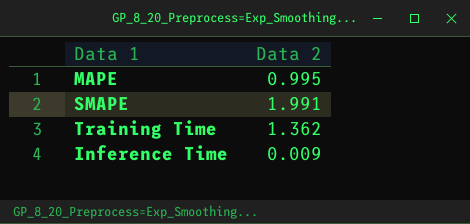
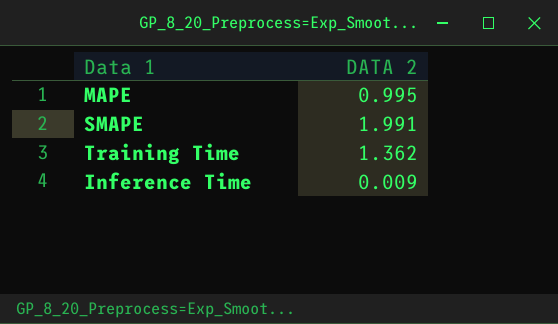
column name: Data 2 -> DATA 2

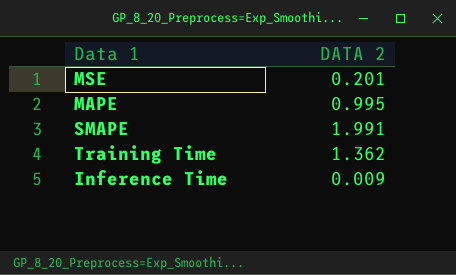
row MSE: none -> 0.201

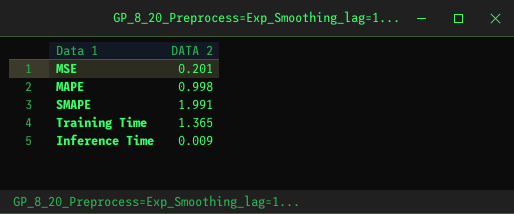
MAPE | DATA 2: 0.995 -> 0.998
Training Time | DATA 2: 1.362 -> 1.365

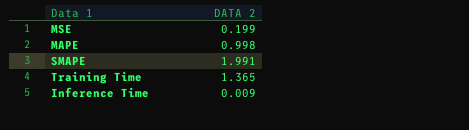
MSE | DATA 2: 0.201 -> 0.199

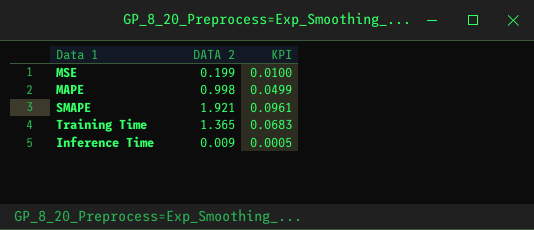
column KPI | formula: none -> [DATA 2] * 0.05
SMAPE | DATA 2: 1.991 -> 1.921

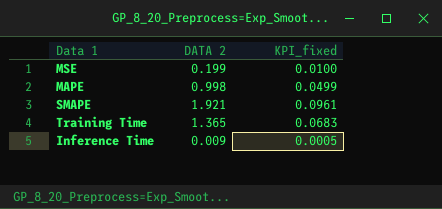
column name: KPI -> KPI_fixed

